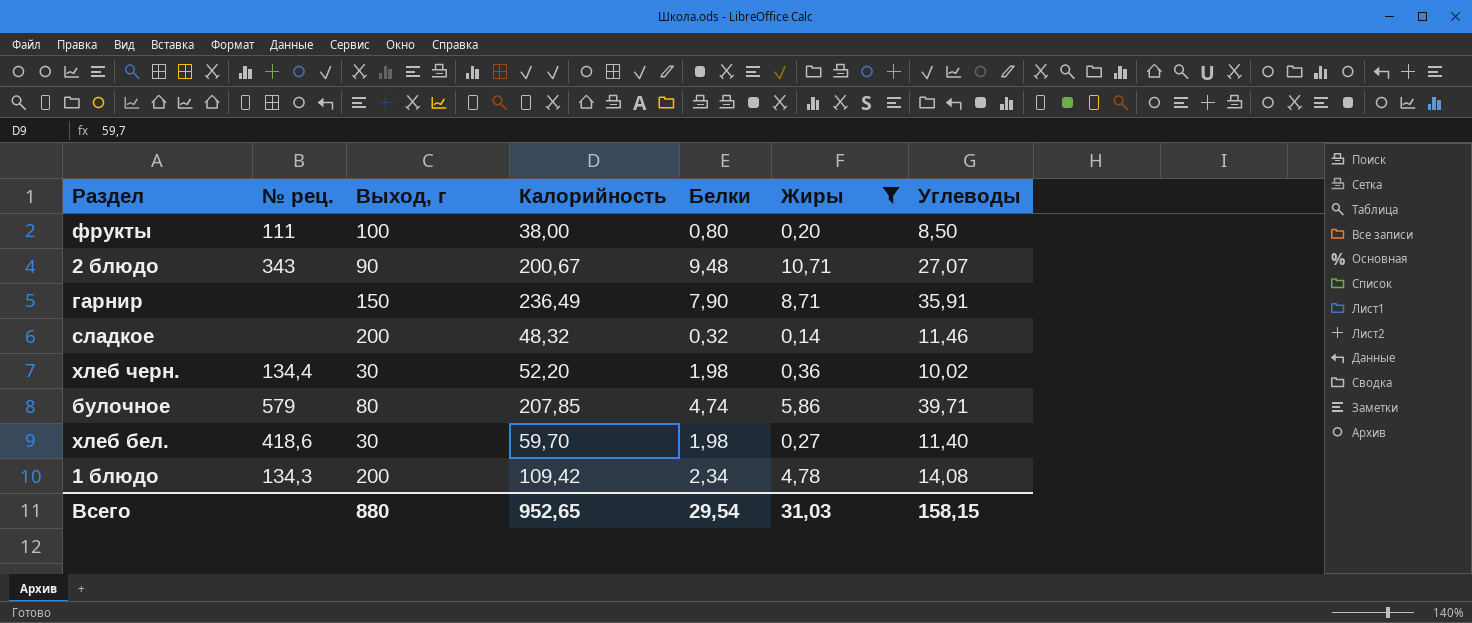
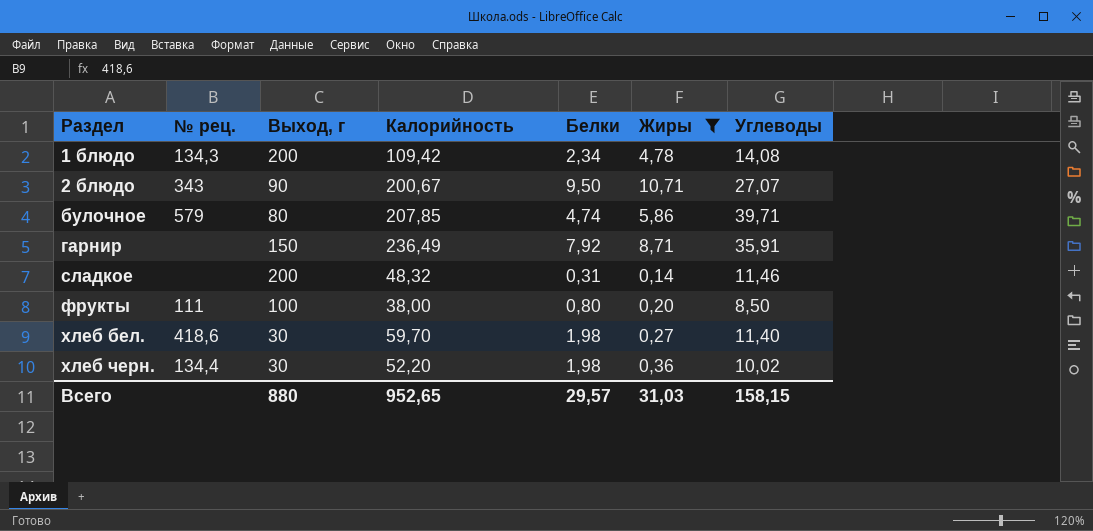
row order: none -> Раздел ascending
2 блюдо | Белки: 9,48 -> 9,50
гарнир | Белки: 7,90 -> 7,92
сладкое | Белки: 0,32 -> 0,31
Всего | Белки: 29,54 -> 29,57

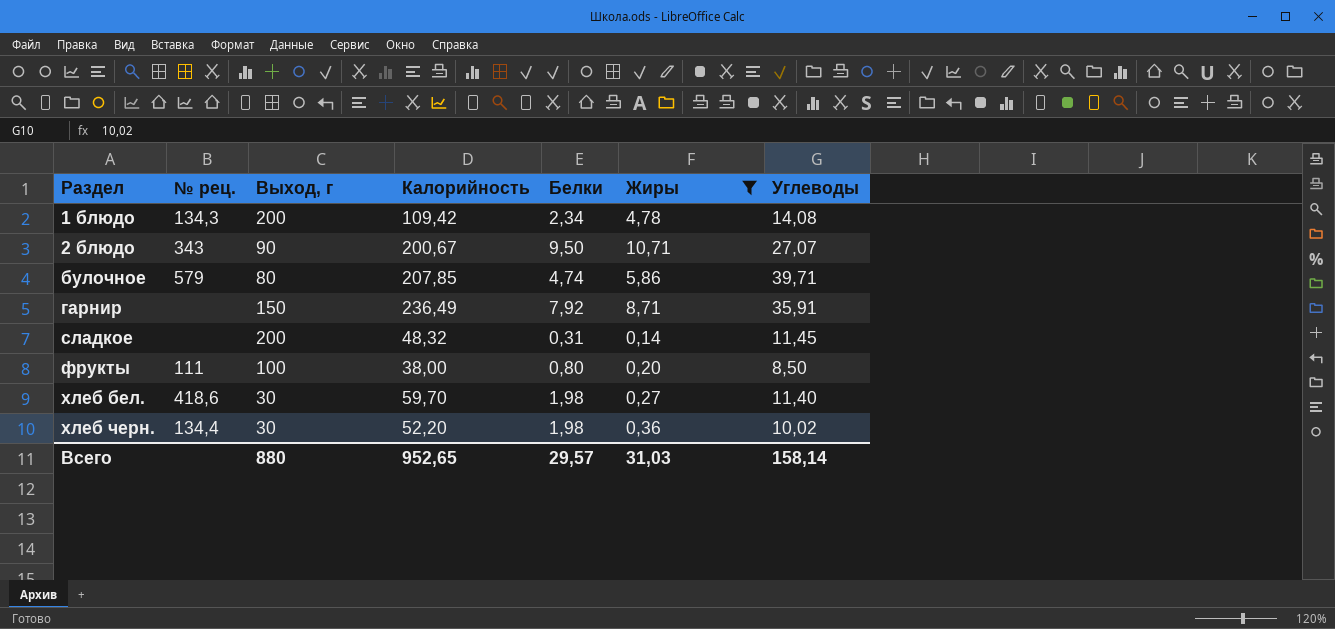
сладкое | Углеводы: 11,46 -> 11,45
Всего | Углеводы: 158,15 -> 158,14

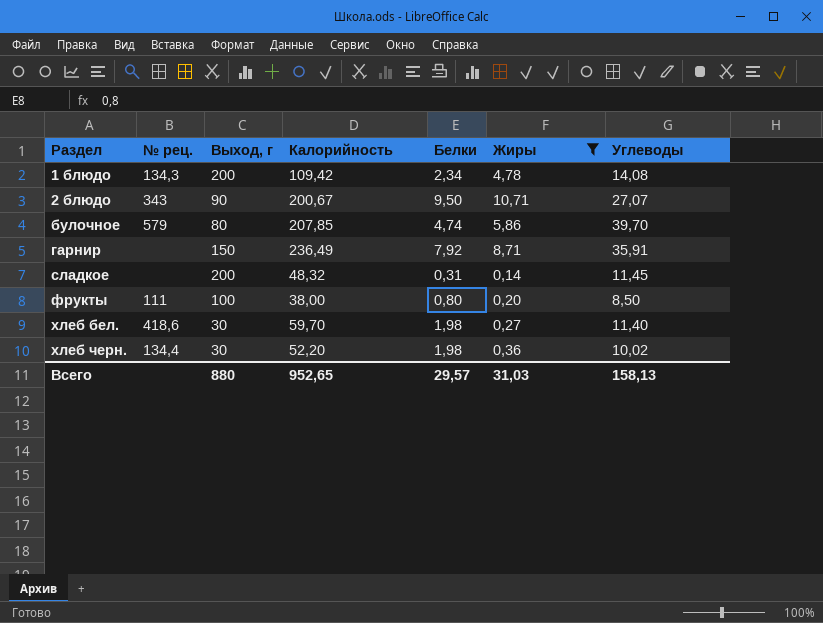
булочное | Углеводы: 39,71 -> 39,70
Всего | Углеводы: 158,14 -> 158,13

